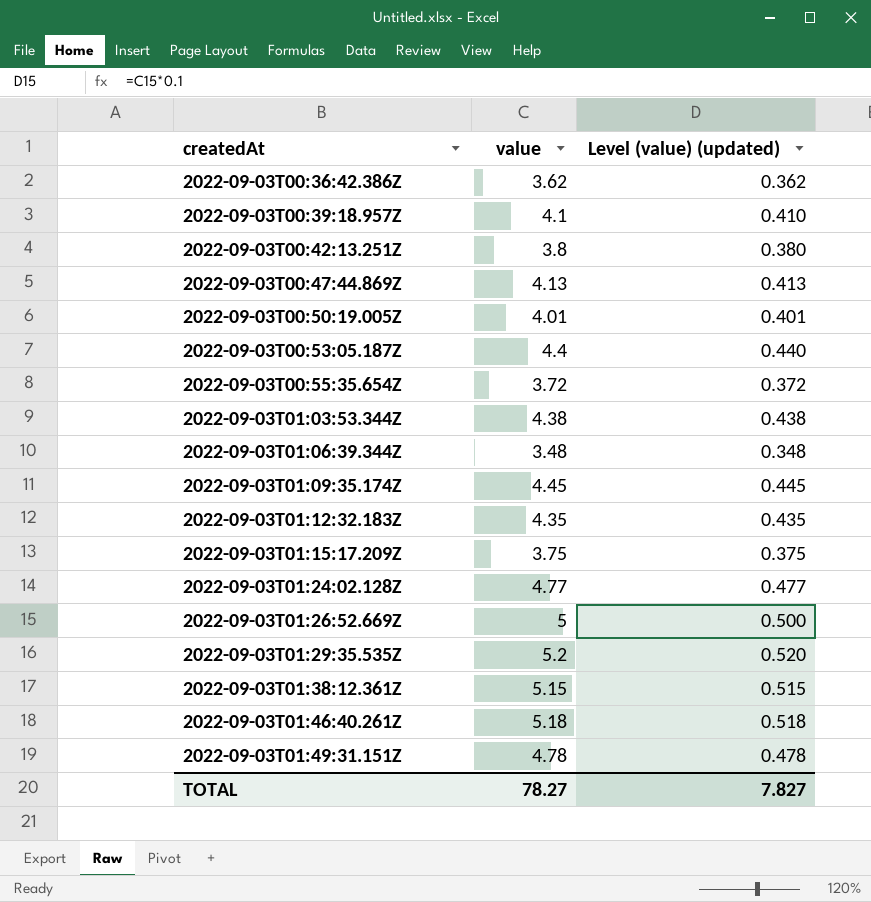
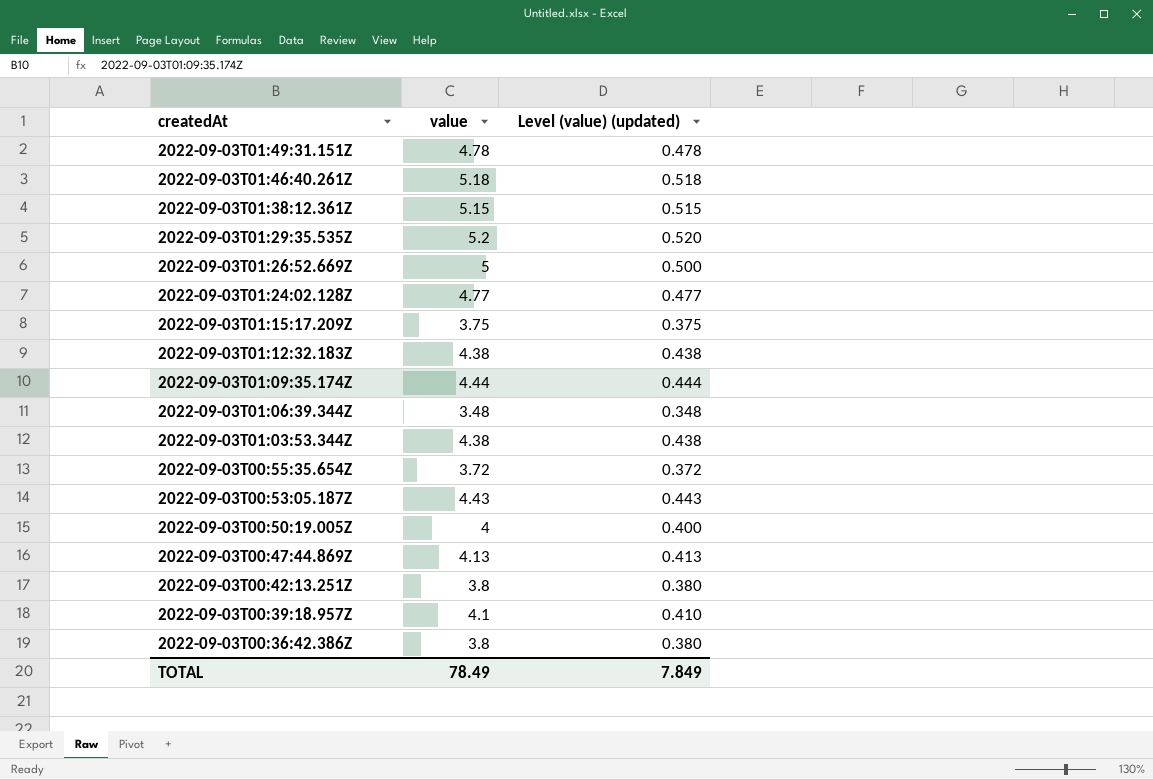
row order: createdAt ascending -> createdAt descending
2022-09-03T01:12:32.183Z | value: 4.35 -> 4.38
2022-09-03T01:12:32.183Z | Level (value) (updated): 0.435 -> 0.438
2022-09-03T01:09:35.174Z | value: 4.45 -> 4.44
2022-09-03T01:09:35.174Z | Level (value) (updated): 0.445 -> 0.444
2022-09-03T00:53:05.187Z | value: 4.4 -> 4.43
2022-09-03T00:53:05.187Z | Level (value) (updated): 0.440 -> 0.443
2022-09-03T00:50:19.005Z | value: 4.01 -> 4
2022-09-03T00:50:19.005Z | Level (value) (updated): 0.401 -> 0.400
2022-09-03T00:36:42.386Z | value: 3.62 -> 3.8
2022-09-03T00:36:42.386Z | Level (value) (updated): 0.362 -> 0.380
TOTAL | value: 78.27 -> 78.49
TOTAL | Level (value) (updated): 7.827 -> 7.849

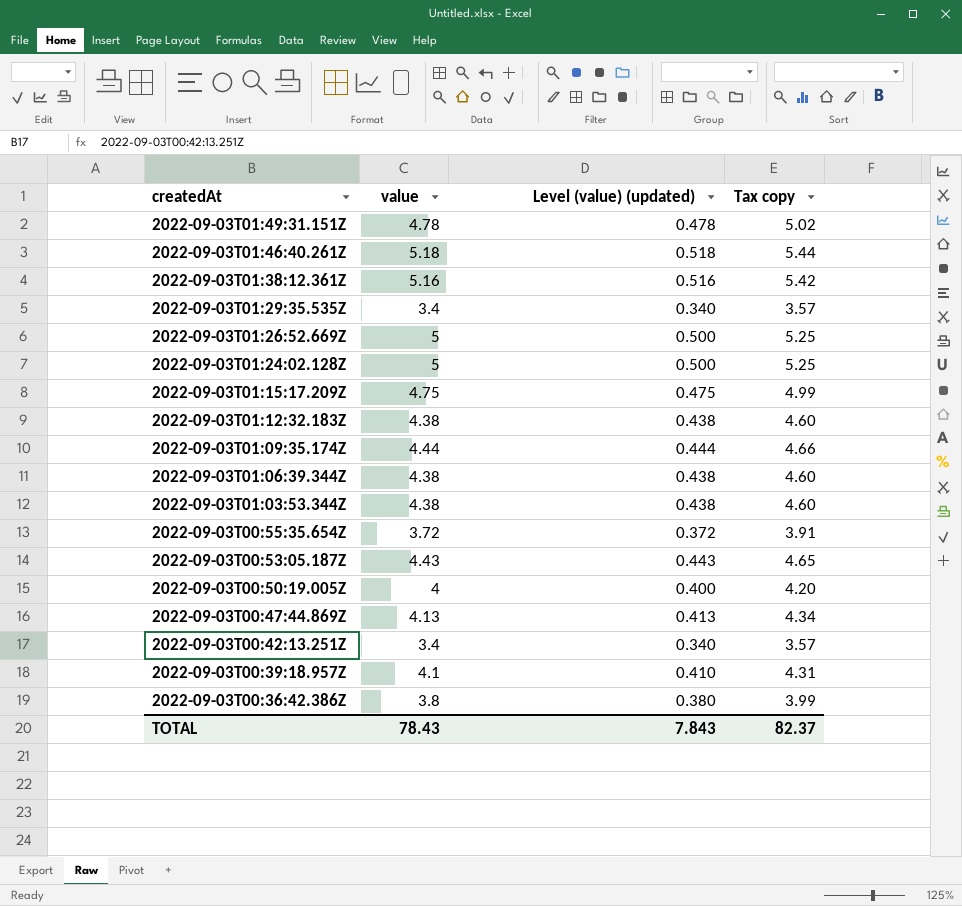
column Tax copy | formula: none -> [value] * 1.05
2022-09-03T01:38:12.361Z | value: 5.15 -> 5.16
2022-09-03T01:38:12.361Z | Level (value) (updated): 0.515 -> 0.516
2022-09-03T01:29:35.535Z | value: 5.2 -> 3.4
2022-09-03T01:29:35.535Z | Level (value) (updated): 0.520 -> 0.340
2022-09-03T01:24:02.128Z | value: 4.77 -> 5
2022-09-03T01:24:02.128Z | Level (value) (updated): 0.477 -> 0.500
2022-09-03T01:15:17.209Z | value: 3.75 -> 4.75
2022-09-03T01:15:17.209Z | Level (value) (updated): 0.375 -> 0.475
2022-09-03T01:06:39.344Z | value: 3.48 -> 4.38
2022-09-03T01:06:39.344Z | Level (value) (updated): 0.348 -> 0.438
2022-09-03T00:42:13.251Z | value: 3.8 -> 3.4
2022-09-03T00:42:13.251Z | Level (value) (updated): 0.380 -> 0.340
TOTAL | value: 78.49 -> 78.43
TOTAL | Level (value) (updated): 7.849 -> 7.843

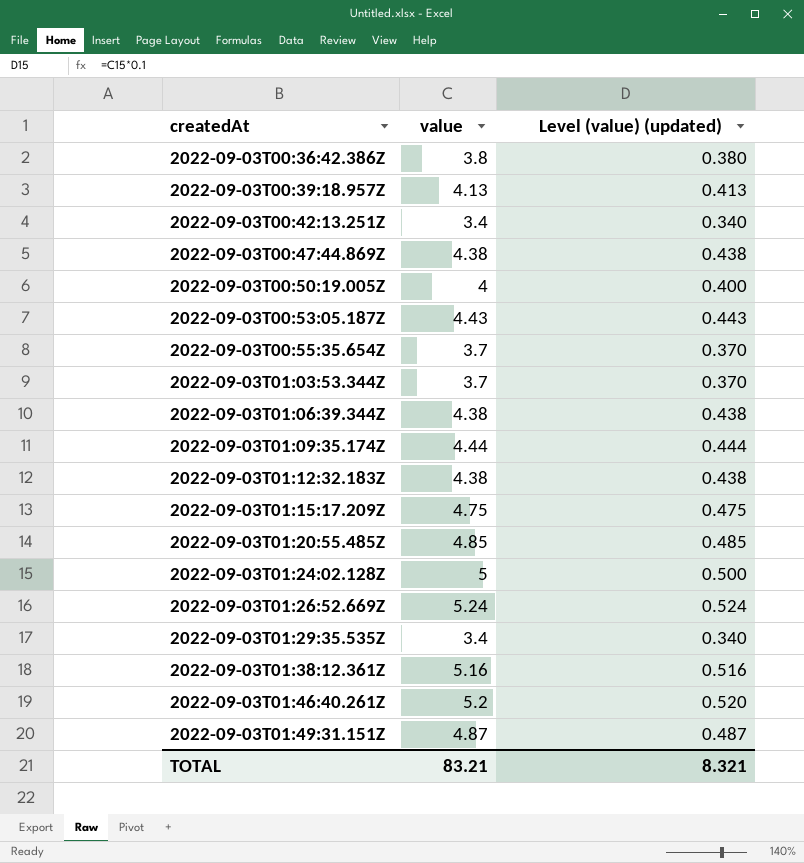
row order: createdAt descending -> createdAt ascending
column Tax copy | formula: [value] * 1.05 -> none
2022-09-03T00:39:18.957Z | value: 4.1 -> 4.13
2022-09-03T00:39:18.957Z | Level (value) (updated): 0.410 -> 0.413
2022-09-03T00:47:44.869Z | value: 4.13 -> 4.38
2022-09-03T00:47:44.869Z | Level (value) (updated): 0.413 -> 0.438
2022-09-03T00:55:35.654Z | value: 3.72 -> 3.7
2022-09-03T00:55:35.654Z | Level (value) (updated): 0.372 -> 0.370
2022-09-03T01:03:53.344Z | value: 4.38 -> 3.7
2022-09-03T01:03:53.344Z | Level (value) (updated): 0.438 -> 0.370
row 2022-09-03T01:20:55.485Z: none -> 4.85 | 0.485
2022-09-03T01:26:52.669Z | value: 5 -> 5.24
2022-09-03T01:26:52.669Z | Level (value) (updated): 0.500 -> 0.524
2022-09-03T01:46:40.261Z | value: 5.18 -> 5.2
2022-09-03T01:46:40.261Z | Level (value) (updated): 0.518 -> 0.520
2022-09-03T01:49:31.151Z | value: 4.78 -> 4.87
2022-09-03T01:49:31.151Z | Level (value) (updated): 0.478 -> 0.487
TOTAL | value: 78.43 -> 83.21
TOTAL | Level (value) (updated): 7.843 -> 8.321

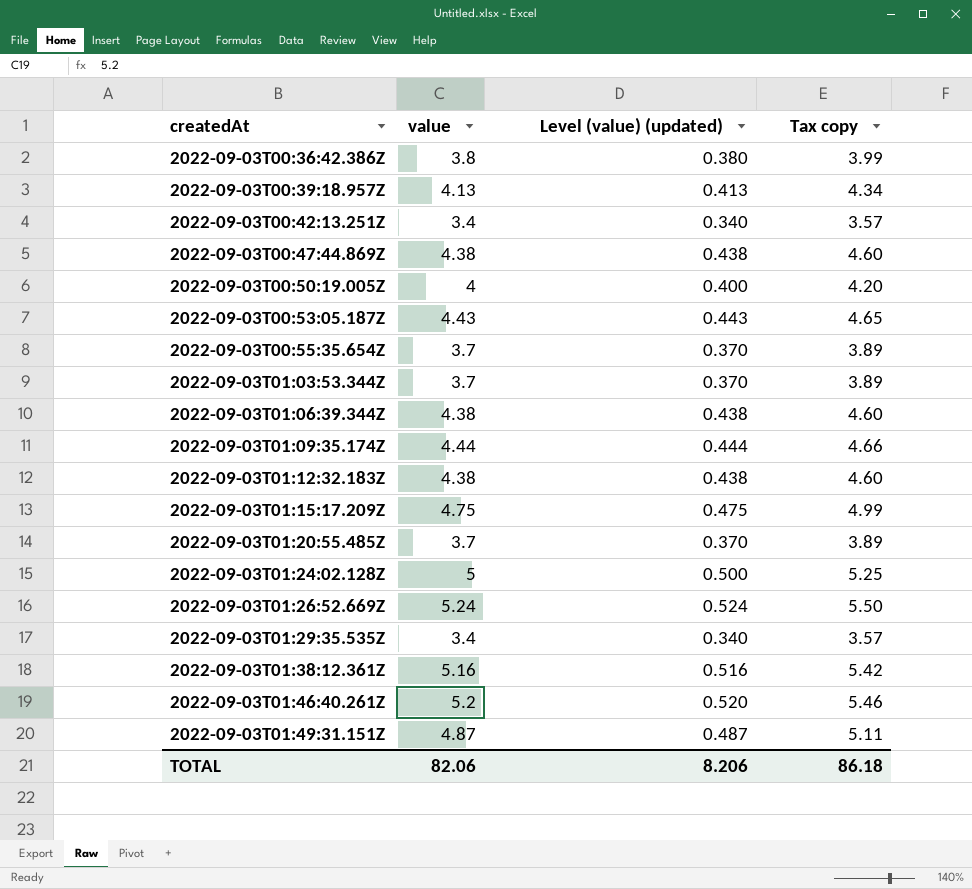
column Tax copy | formula: none -> [value] * 1.05
2022-09-03T01:20:55.485Z | value: 4.85 -> 3.7
2022-09-03T01:20:55.485Z | Level (value) (updated): 0.485 -> 0.370
TOTAL | value: 83.21 -> 82.06
TOTAL | Level (value) (updated): 8.321 -> 8.206

